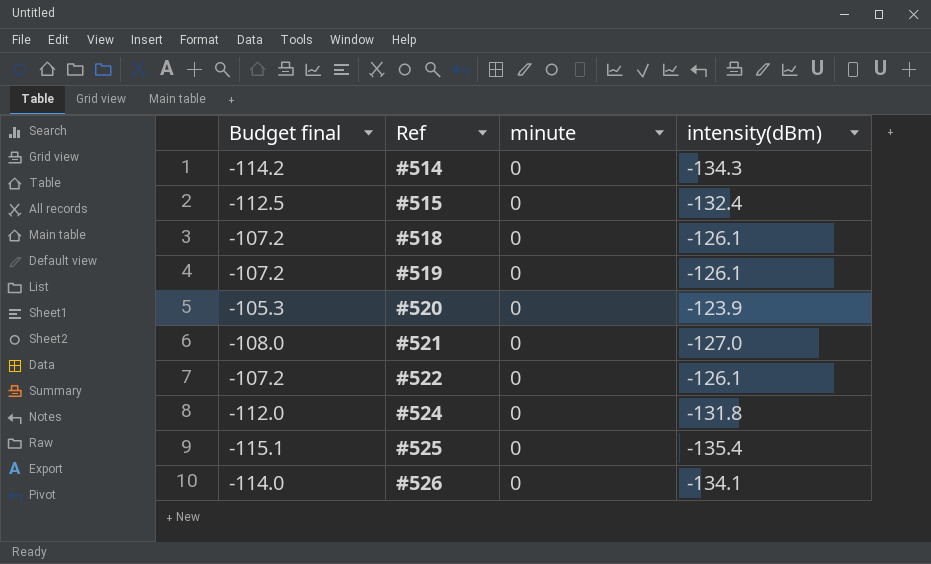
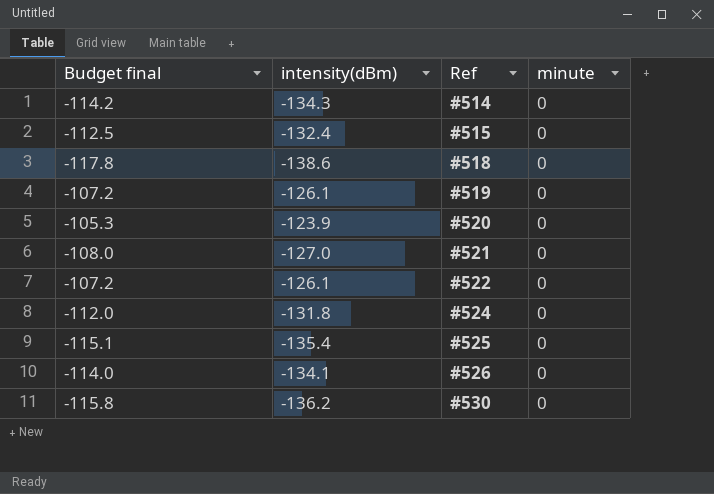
column intensity(dBm) | position: 4 -> 2
#518 | Budget final: -107.2 -> -117.8
#518 | intensity(dBm): -126.1 -> -138.6
row #530: none -> -115.8 | -136.2 | 0

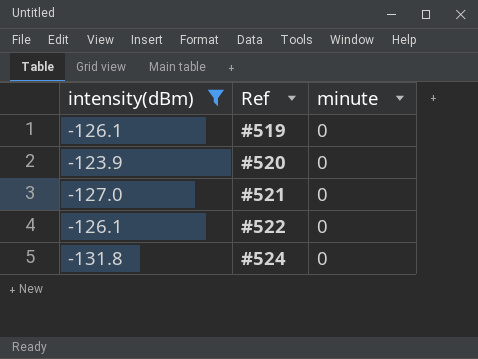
filter: none -> intensity(dBm) >= -131.8
column Budget final | formula: [intensity(dBm)] * 0.85 -> none

